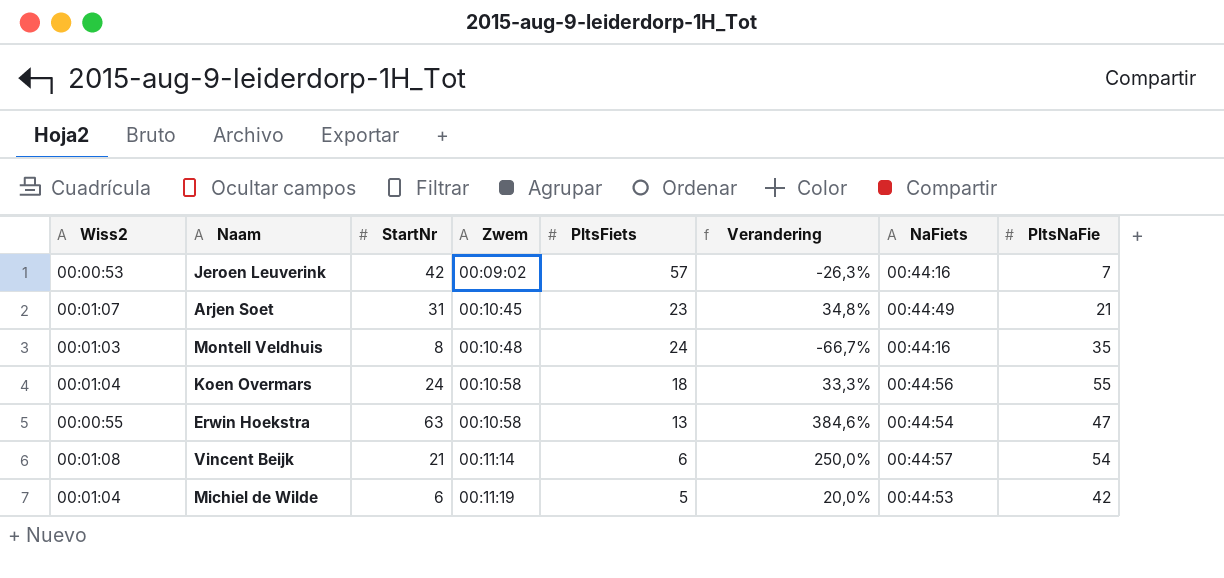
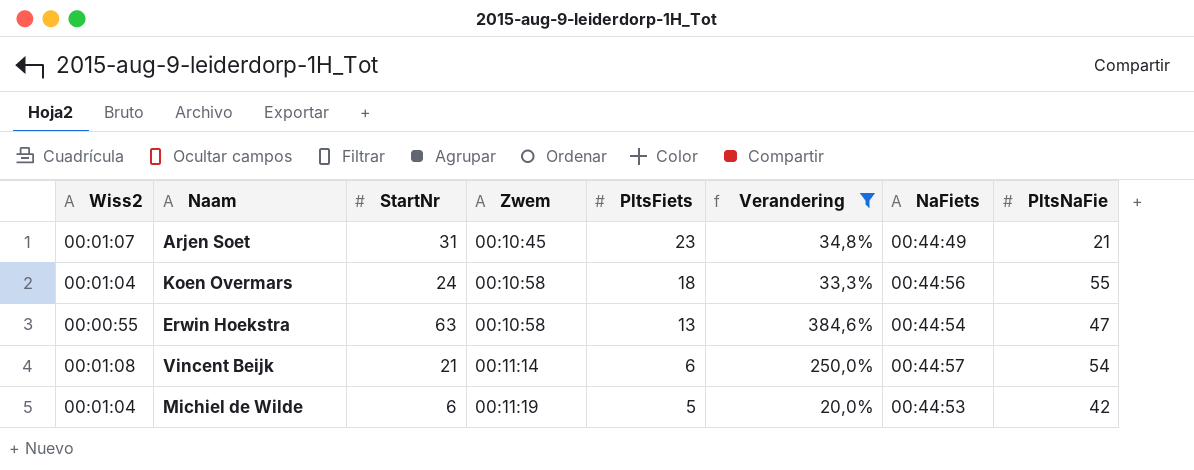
filter: none -> Verandering >= 20,0%

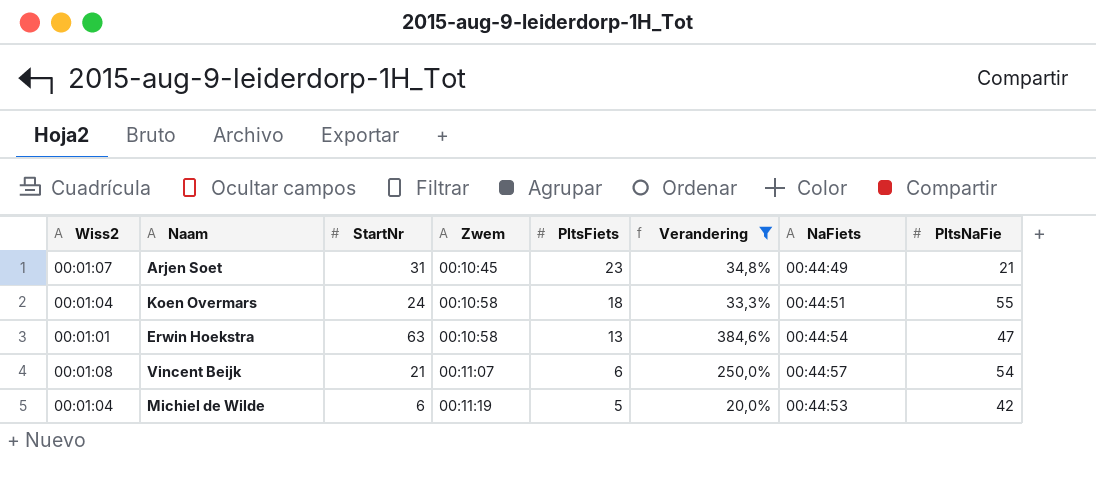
Koen Overmars | NaFiets: 00:44:56 -> 00:44:51
Erwin Hoekstra | Wiss2: 00:00:55 -> 00:01:01
Vincent Beijk | Zwem: 00:11:14 -> 00:11:07

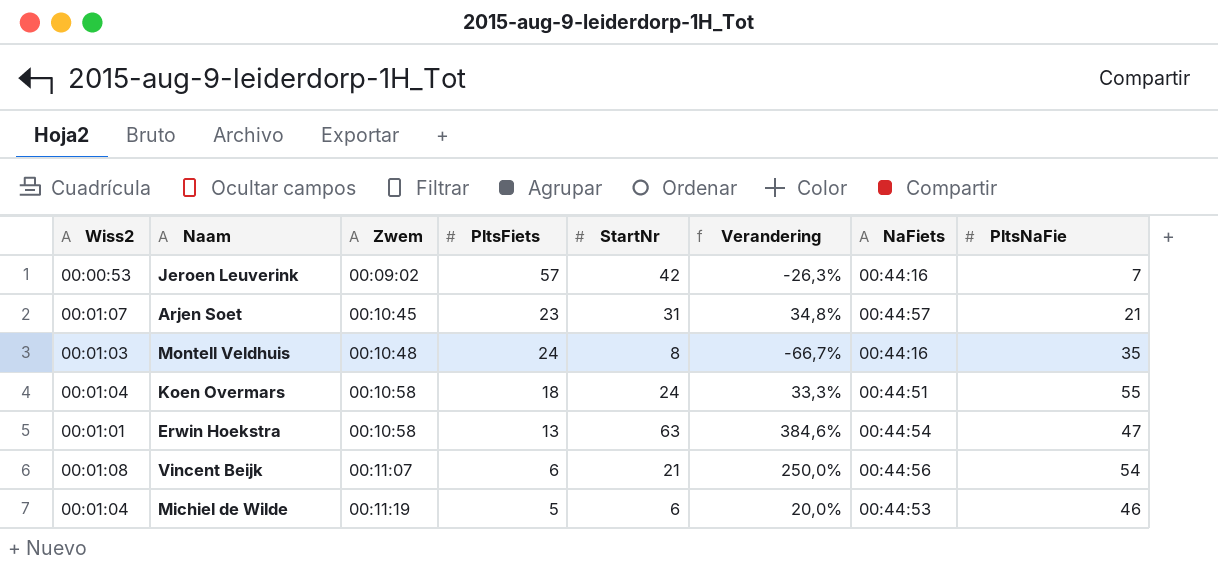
filter: Verandering >= 20,0% -> none
column StartNr | position: 3 -> 5
Arjen Soet | NaFiets: 00:44:49 -> 00:44:57
Vincent Beijk | NaFiets: 00:44:57 -> 00:44:56
Michiel de Wilde | PltsNaFie: 42 -> 46

